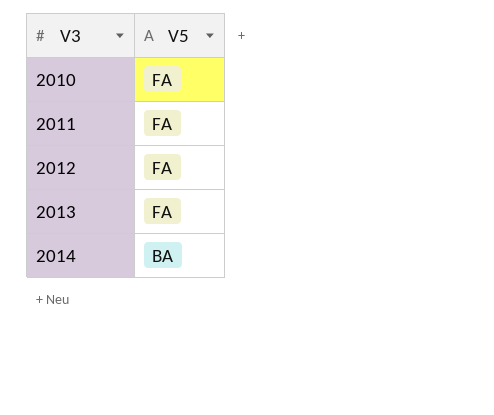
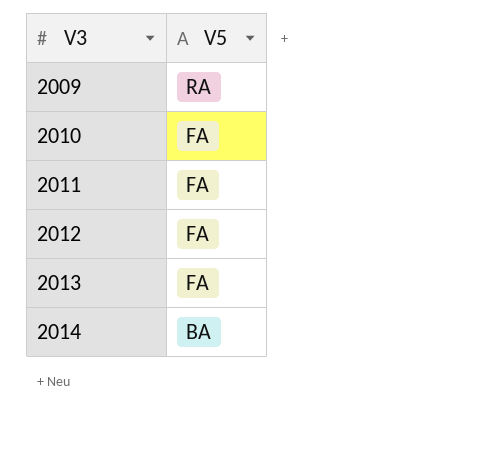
row 2009: none -> RA

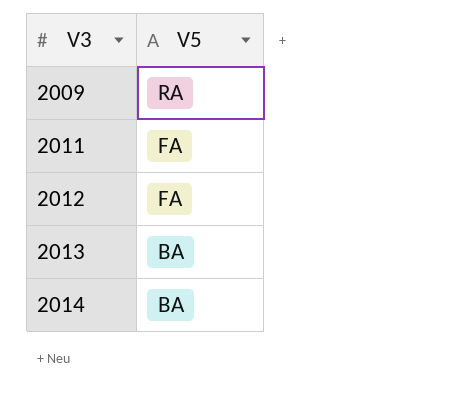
row 2010: FA -> none
2013 | V5: FA -> BA

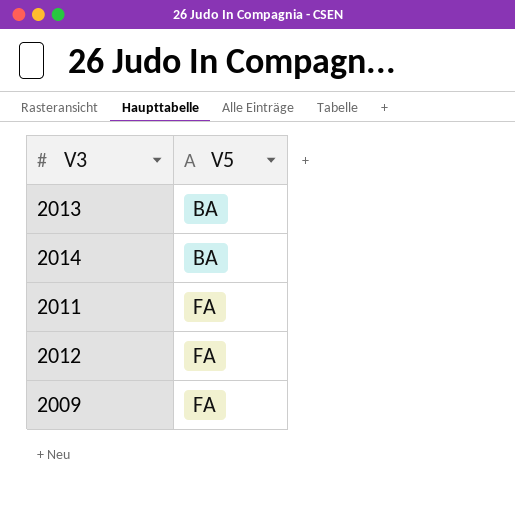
row order: V3 ascending -> V5 ascending
2009 | V5: RA -> FA

